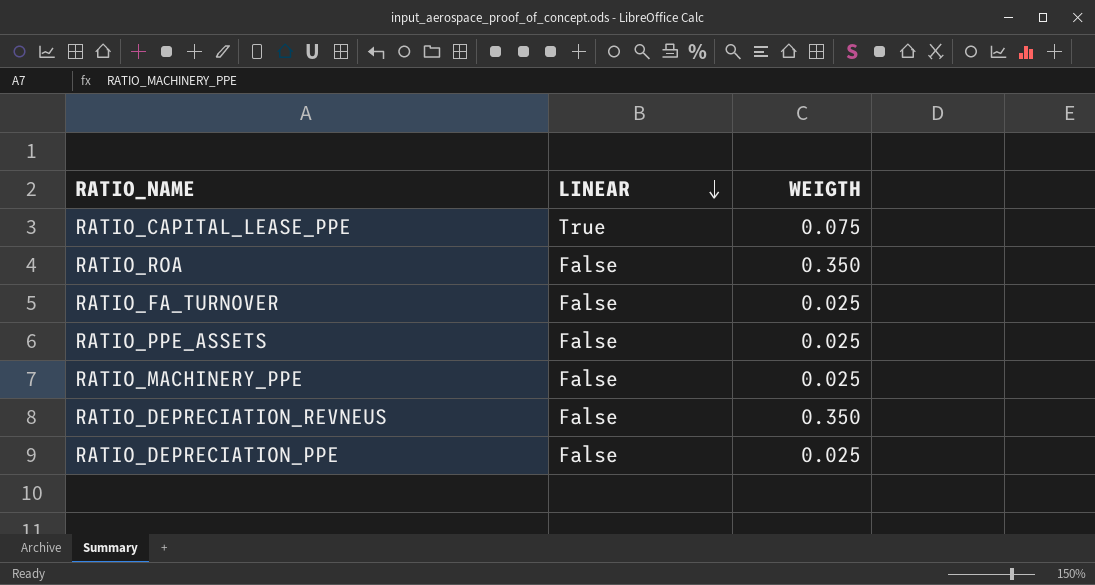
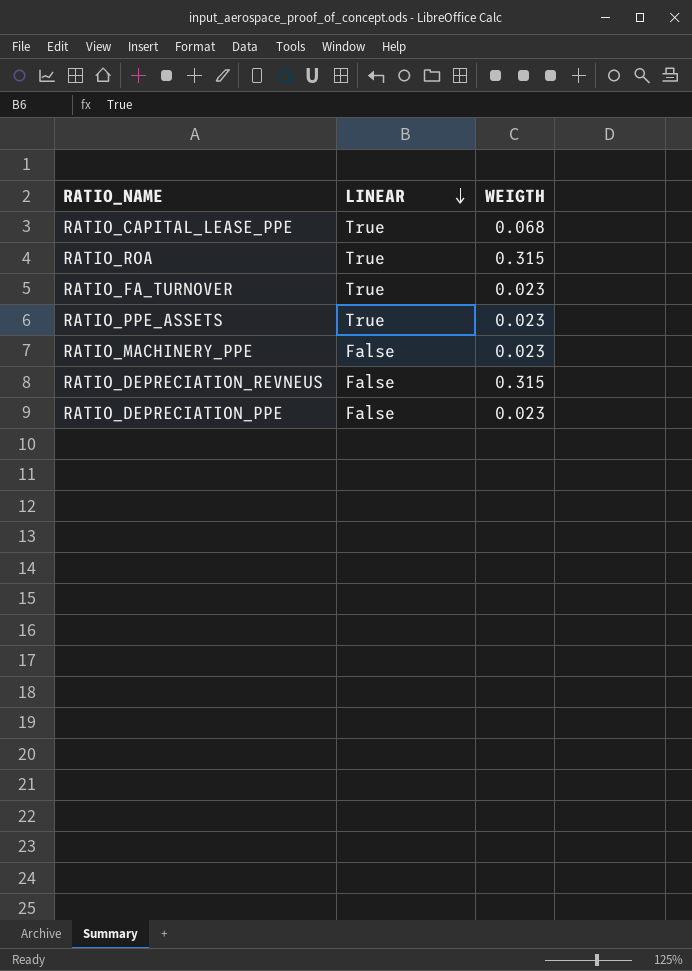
RATIO_CAPITAL_LEASE_PPE | WEIGTH: 0.075 -> 0.068
RATIO_ROA | LINEAR: False -> True
RATIO_ROA | WEIGTH: 0.350 -> 0.315
RATIO_FA_TURNOVER | LINEAR: False -> True
RATIO_FA_TURNOVER | WEIGTH: 0.025 -> 0.023
RATIO_PPE_ASSETS | LINEAR: False -> True
RATIO_PPE_ASSETS | WEIGTH: 0.025 -> 0.023
RATIO_MACHINERY_PPE | WEIGTH: 0.025 -> 0.023
RATIO_DEPRECIATION_REVNEUS | WEIGTH: 0.350 -> 0.315
RATIO_DEPRECIATION_PPE | WEIGTH: 0.025 -> 0.023

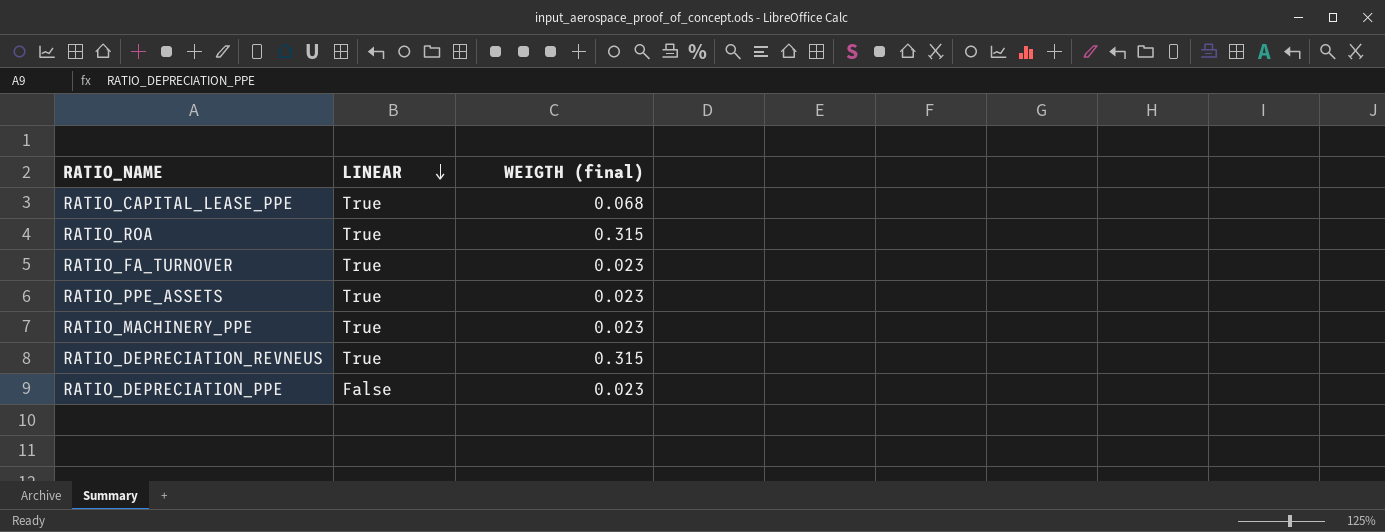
column name: WEIGTH -> WEIGTH (final)
RATIO_MACHINERY_PPE | LINEAR: False -> True
RATIO_DEPRECIATION_REVNEUS | LINEAR: False -> True

